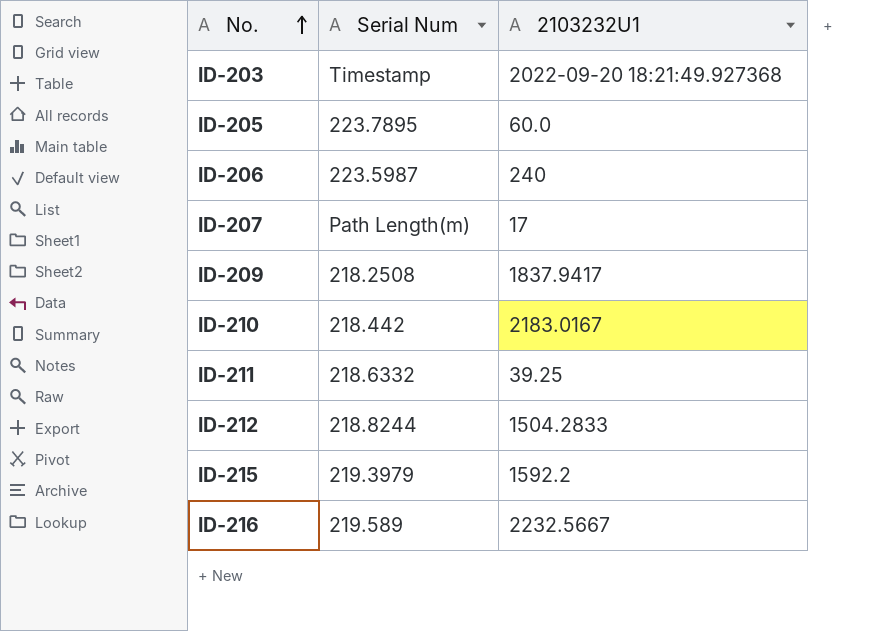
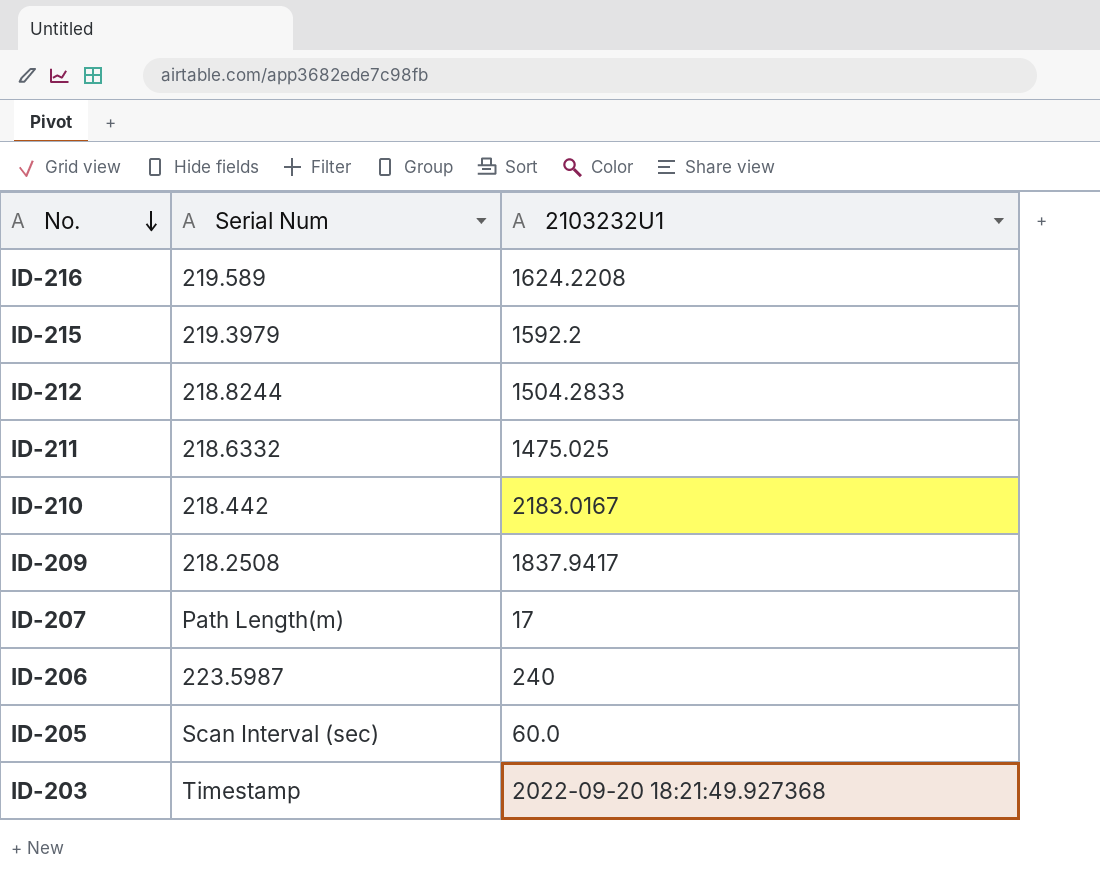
row order: No. ascending -> No. descending
ID-216 | 2103232U1: 2232.5667 -> 1624.2208
ID-211 | 2103232U1: 39.25 -> 1475.025
ID-205 | Serial Num: 223.7895 -> Scan Interval (sec)

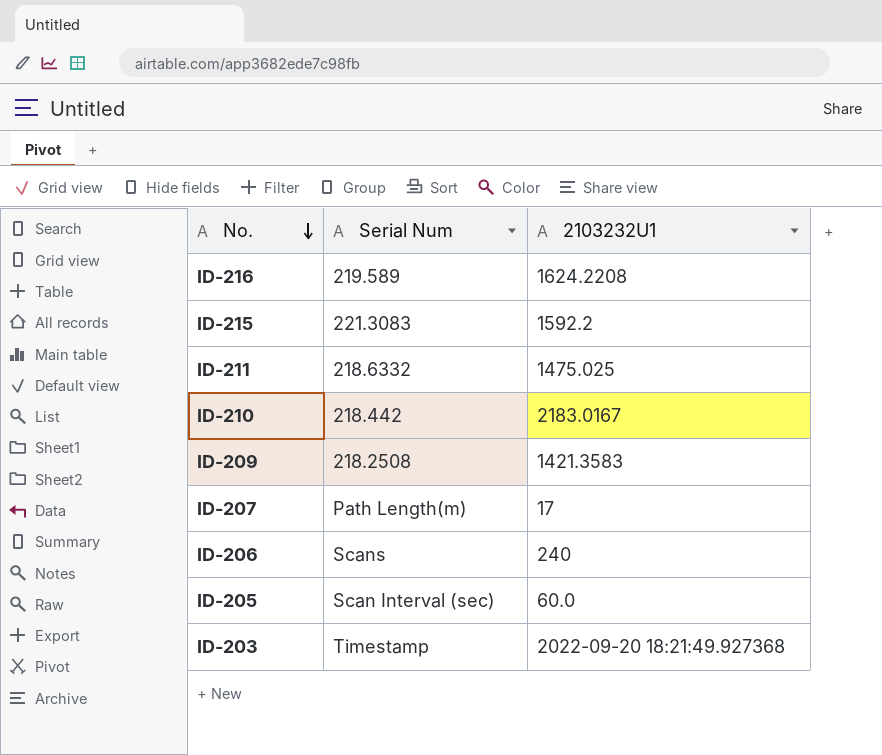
row ID-212: 218.8244 | 1504.2833 -> none
ID-215 | Serial Num: 219.3979 -> 221.3083
ID-209 | 2103232U1: 1837.9417 -> 1421.3583
ID-206 | Serial Num: 223.5987 -> Scans

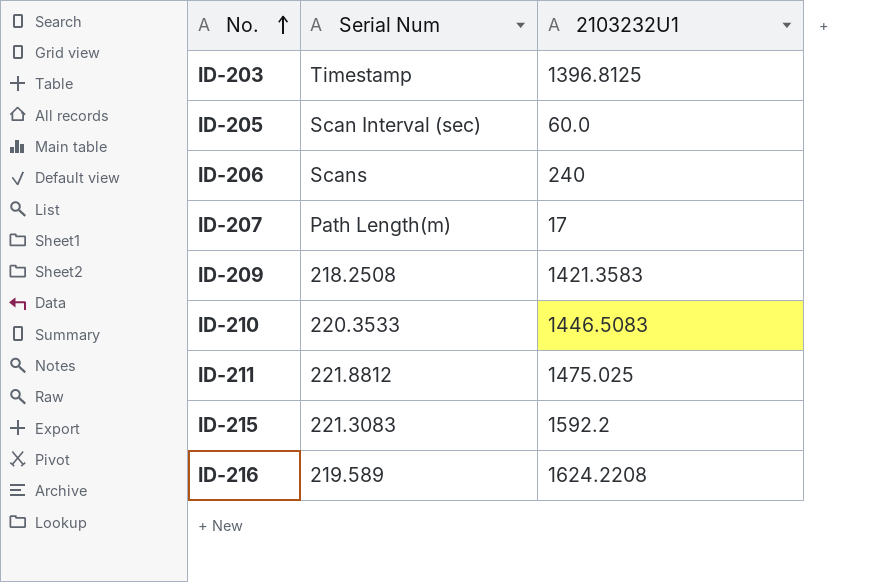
row order: No. descending -> No. ascending
ID-203 | 2103232U1: 2022-09-20 18:21:49.927368 -> 1396.8125
ID-210 | Serial Num: 218.442 -> 220.3533
ID-210 | 2103232U1: 2183.0167 -> 1446.5083
ID-211 | Serial Num: 218.6332 -> 221.8812

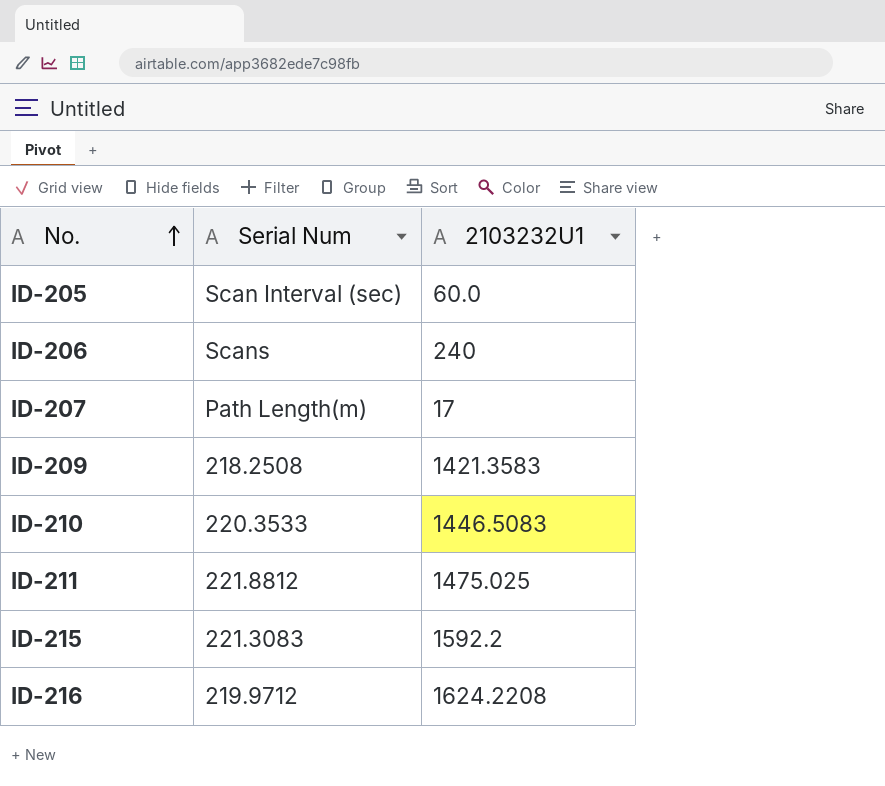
row ID-203: Timestamp | 1396.8125 -> none
ID-216 | Serial Num: 219.589 -> 219.9712

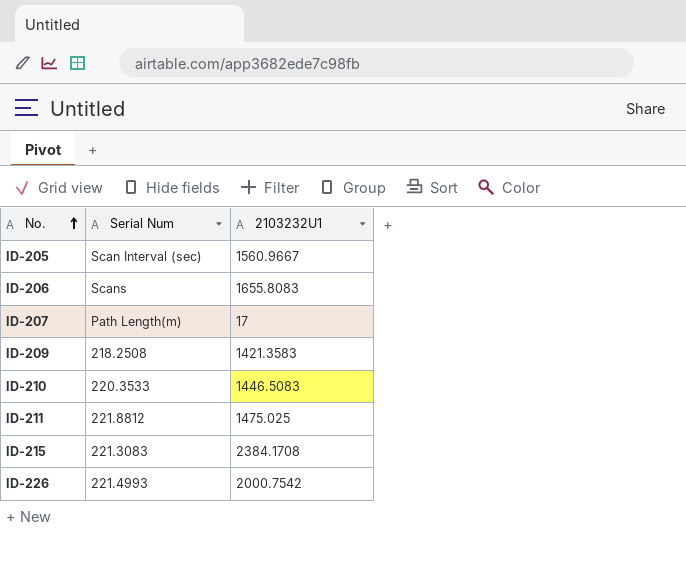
row ID-216: 219.9712 | 1624.2208 -> none
ID-205 | 2103232U1: 60.0 -> 1560.9667
ID-206 | 2103232U1: 240 -> 1655.8083
ID-215 | 2103232U1: 1592.2 -> 2384.1708
row ID-226: none -> 221.4993 | 2000.7542

